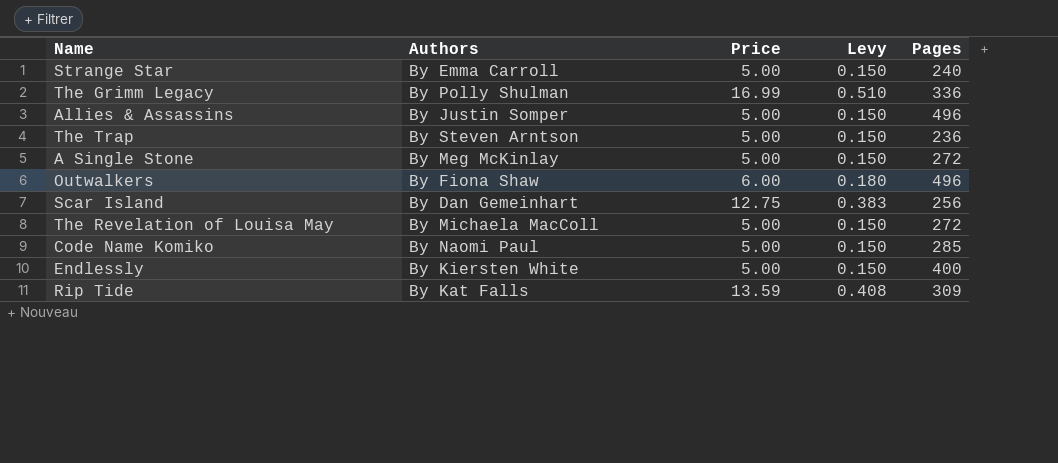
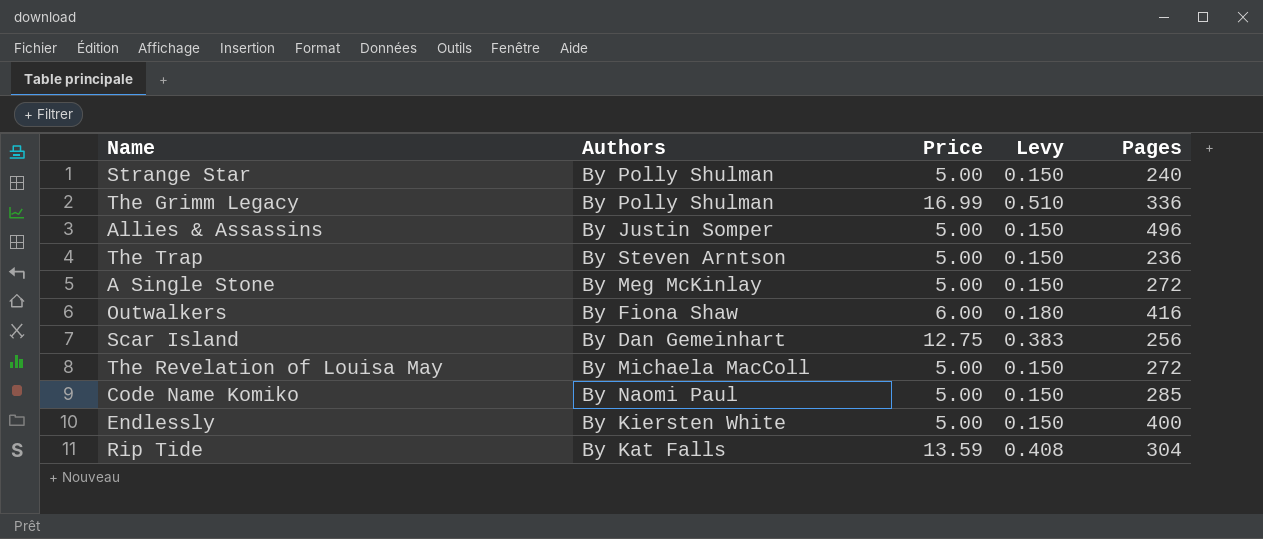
Strange Star | Authors: By Emma Carroll -> By Polly Shulman
Outwalkers | Pages: 496 -> 416
Rip Tide | Pages: 309 -> 304

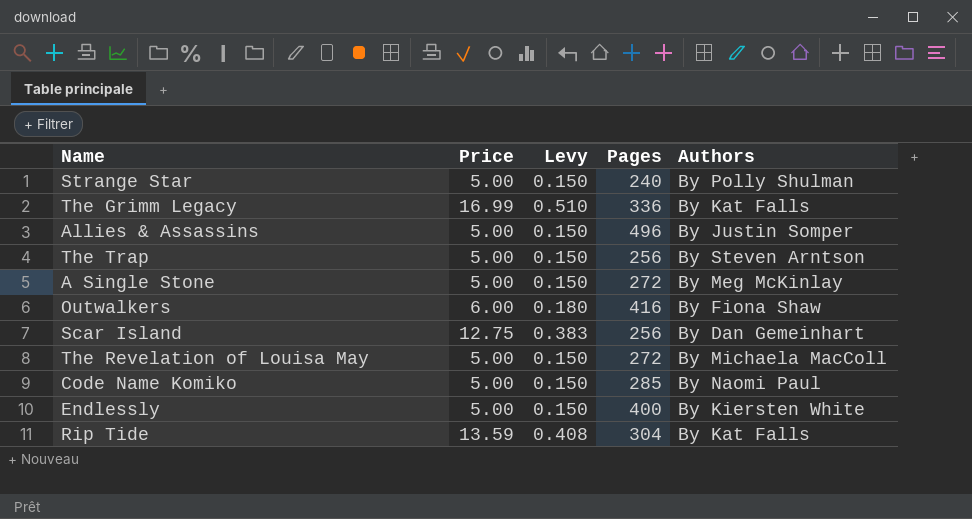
column Authors | position: 2 -> 5
The Grimm Legacy | Authors: By Polly Shulman -> By Kat Falls
The Trap | Pages: 236 -> 256

